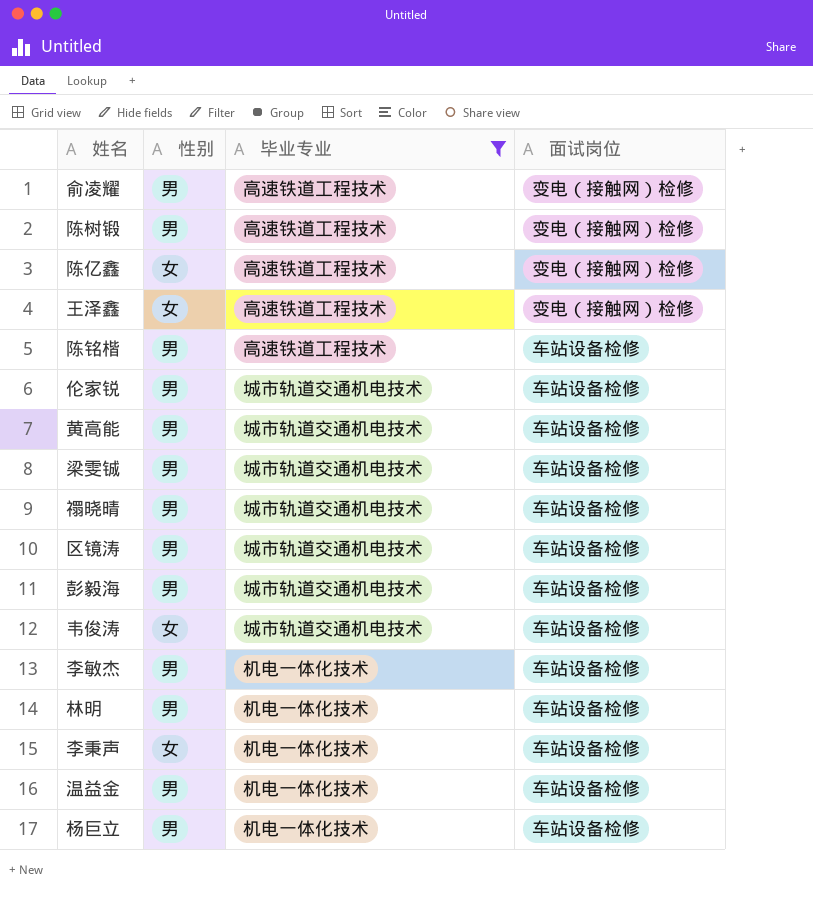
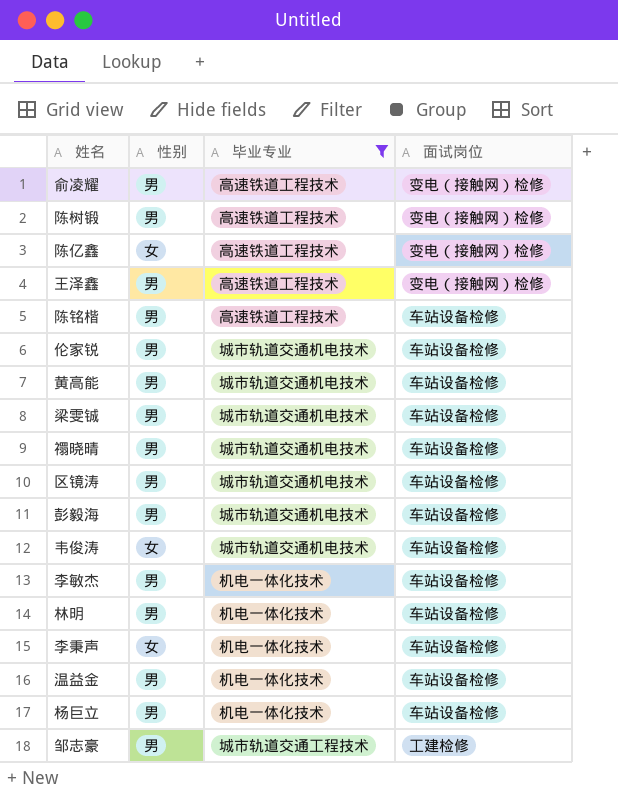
王泽鑫 | 性别: 女 -> 男
row 邹志豪: none -> 男 | 城市轨道交通工程技术 | 工建检修

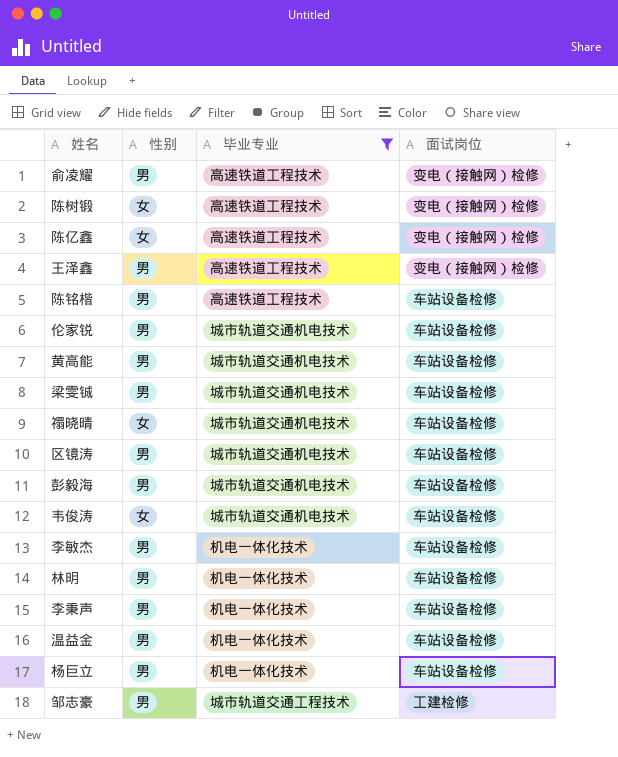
陈树锻 | 性别: 男 -> 女
禤晓晴 | 性别: 男 -> 女
李秉声 | 性别: 女 -> 男

